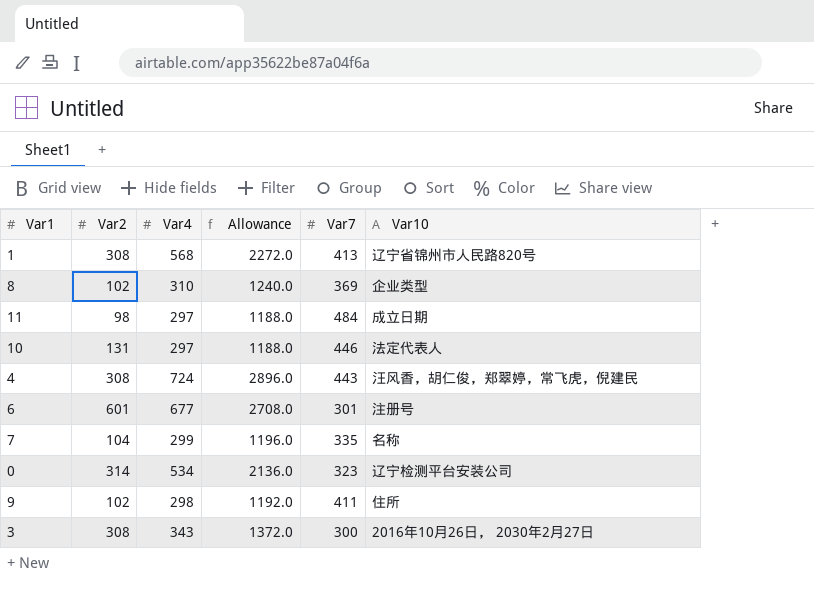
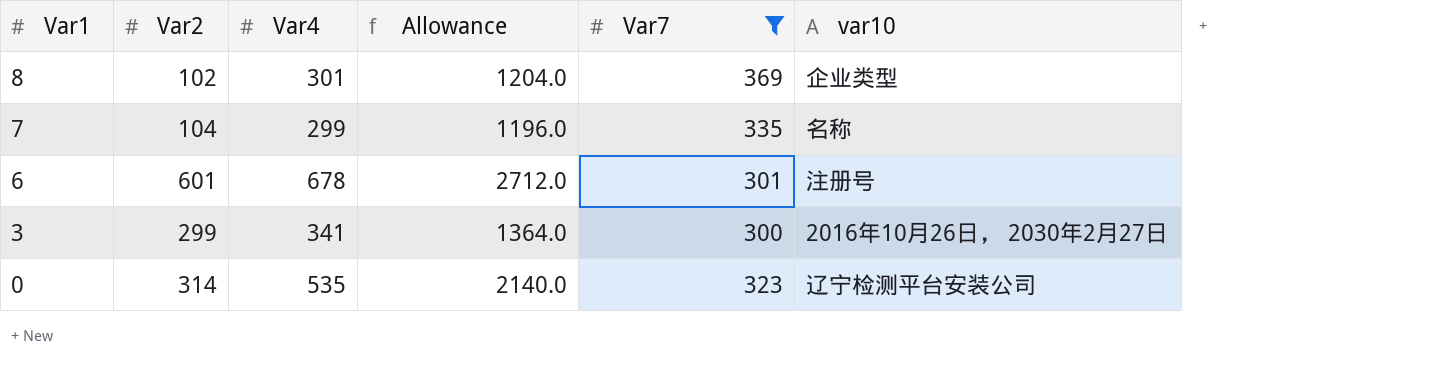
filter: none -> Var7 <= 369
row order: none -> Var1 descending
column name: Var10 -> var10
8 | Var4: 310 -> 301
8 | Allowance: 1240.0 -> 1204.0
6 | Var4: 677 -> 678
6 | Allowance: 2708.0 -> 2712.0
3 | Var2: 308 -> 299
3 | Var4: 343 -> 341
3 | Allowance: 1372.0 -> 1364.0
0 | Var4: 534 -> 535
0 | Allowance: 2136.0 -> 2140.0

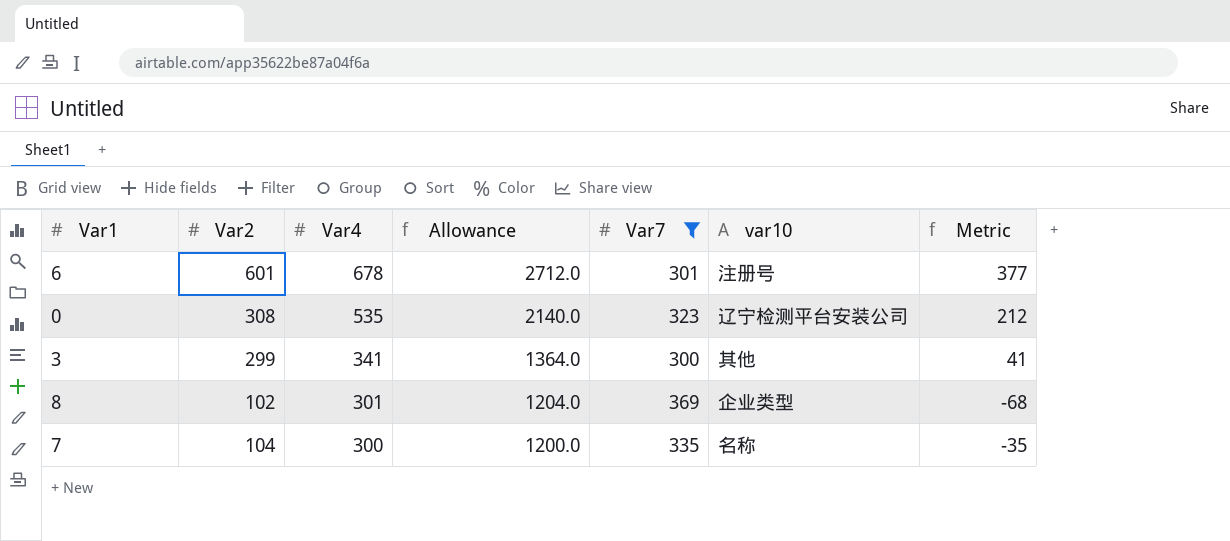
row order: Var1 descending -> Var4 descending
column Metric | formula: none -> [Var4] - [Var7]
0 | Var2: 314 -> 308
3 | var10: 2016年10月26日， 2030年2月27日 -> 其他
7 | Var4: 299 -> 300
7 | Allowance: 1196.0 -> 1200.0

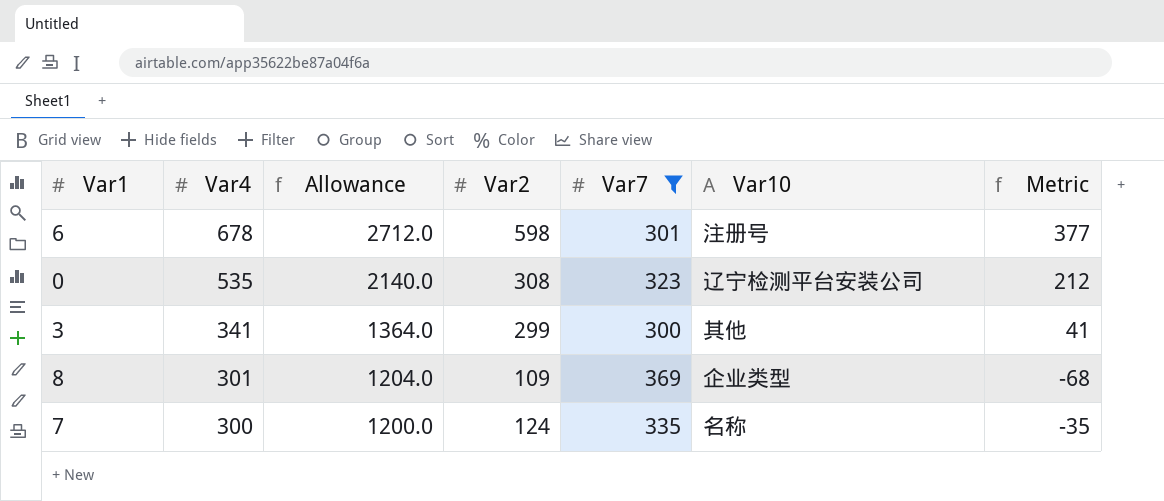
column Var2 | position: 2 -> 4
column name: var10 -> Var10
6 | Var2: 601 -> 598
8 | Var2: 102 -> 109
7 | Var2: 104 -> 124

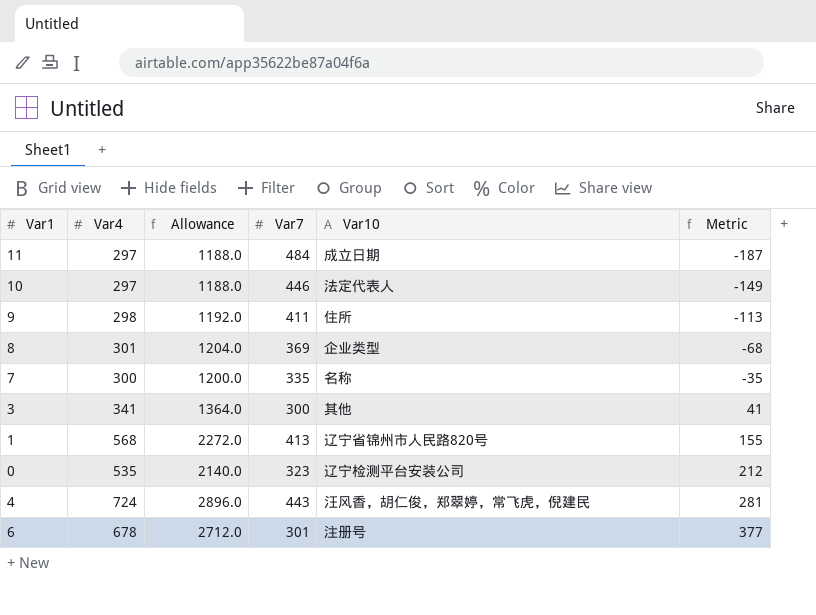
filter: Var7 <= 369 -> none
row order: Var4 descending -> Metric ascending
column Var2 | position: 4 -> none

